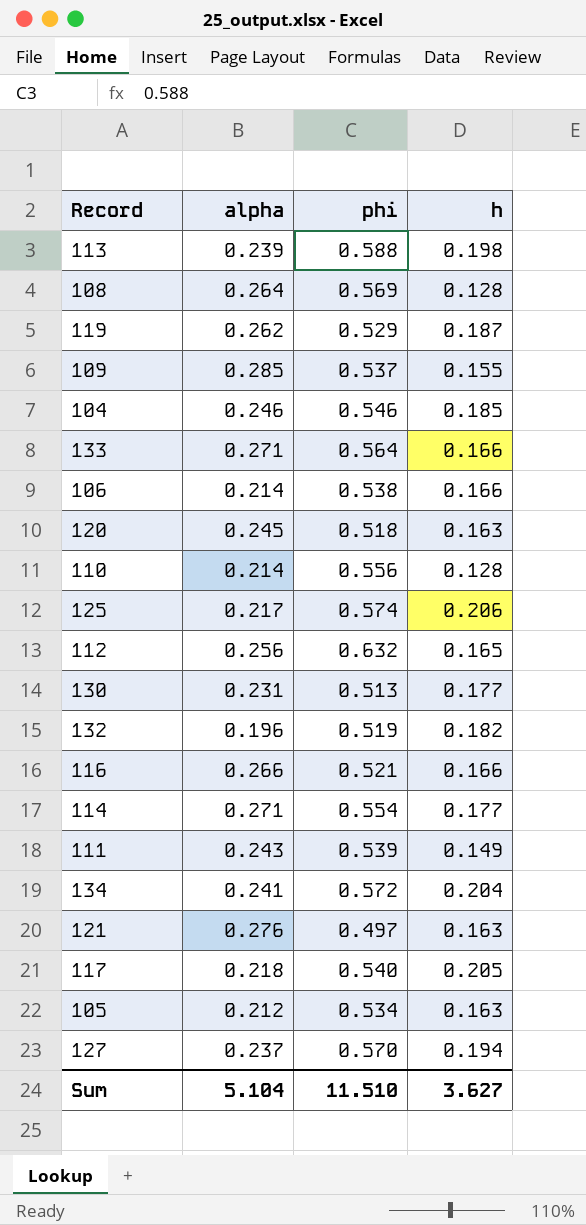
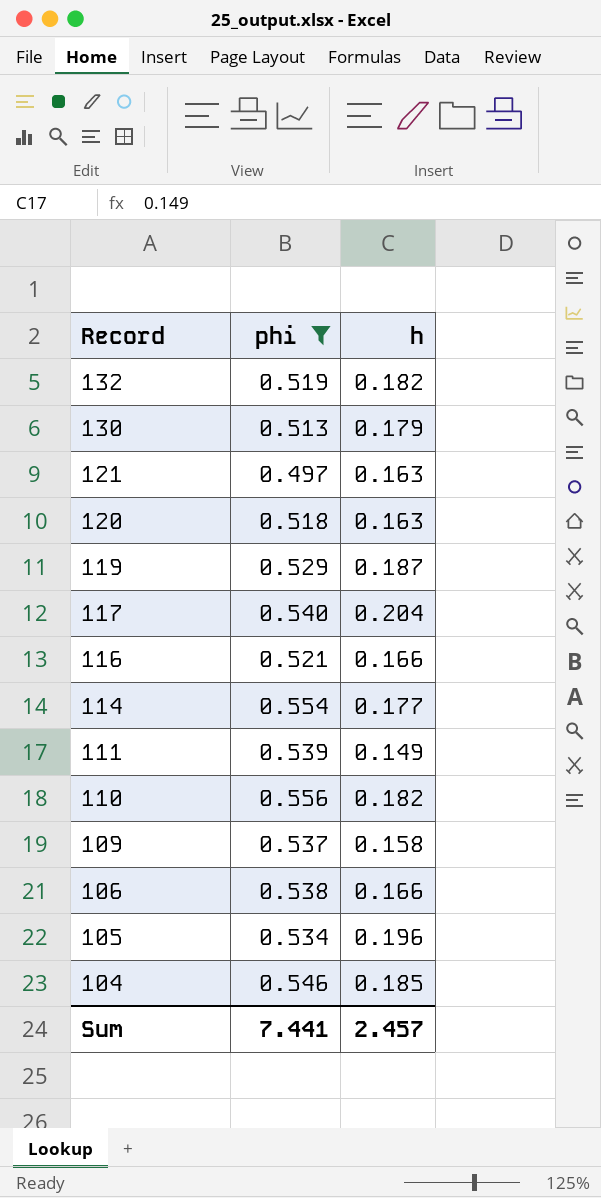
filter: none -> phi <= 0.556
row order: none -> Record descending
column alpha | position: 2 -> none
130 | h: 0.177 -> 0.179
117 | h: 0.205 -> 0.204
110 | h: 0.128 -> 0.182
109 | h: 0.155 -> 0.158
105 | h: 0.163 -> 0.196
Sum | phi: 11.510 -> 7.441
Sum | h: 3.627 -> 2.457

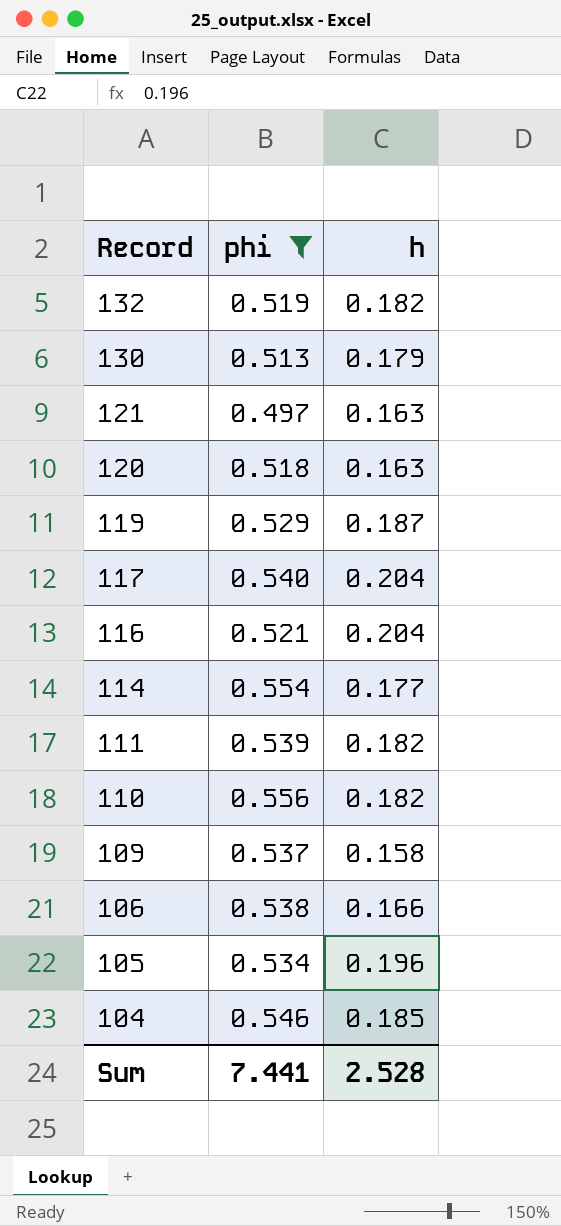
116 | h: 0.166 -> 0.204
111 | h: 0.149 -> 0.182
Sum | h: 2.457 -> 2.528

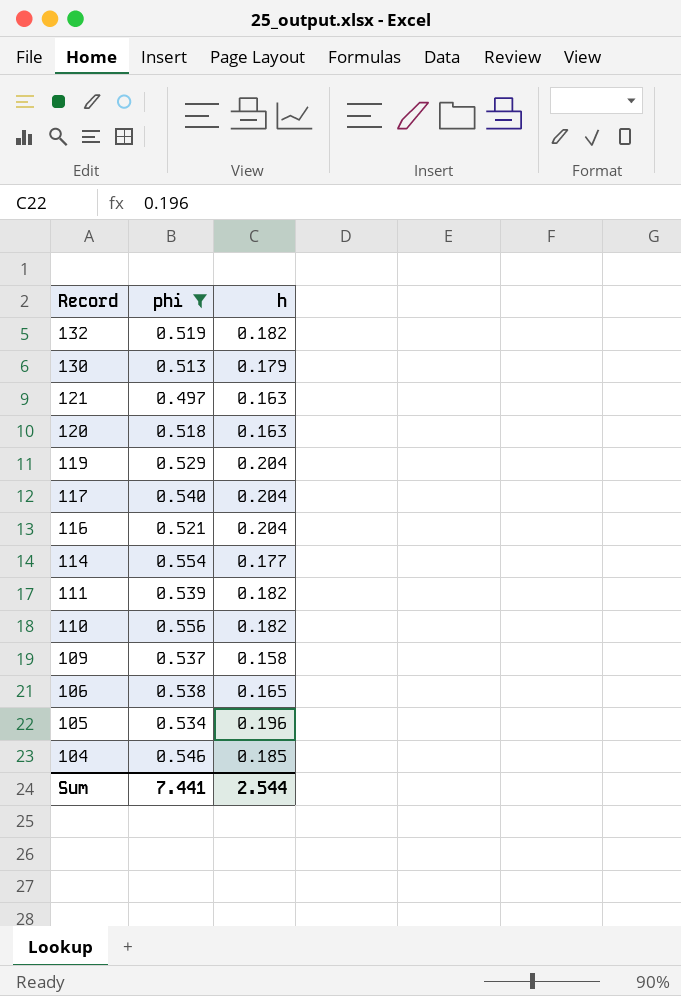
119 | h: 0.187 -> 0.204
106 | h: 0.166 -> 0.165
Sum | h: 2.528 -> 2.544

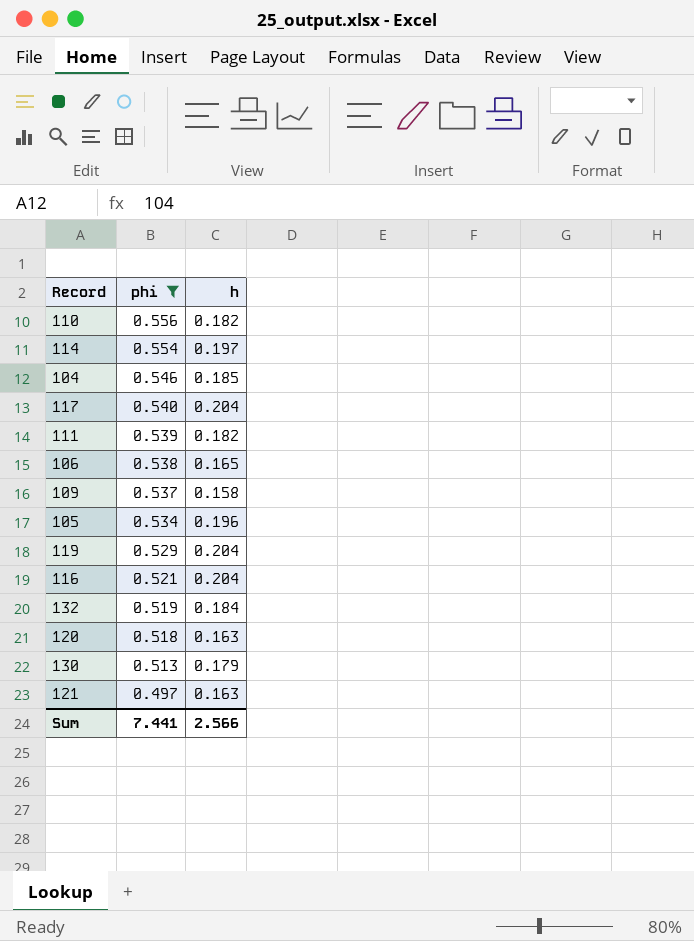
row order: Record descending -> phi descending
114 | h: 0.177 -> 0.197
132 | h: 0.182 -> 0.184
Sum | h: 2.544 -> 2.566

